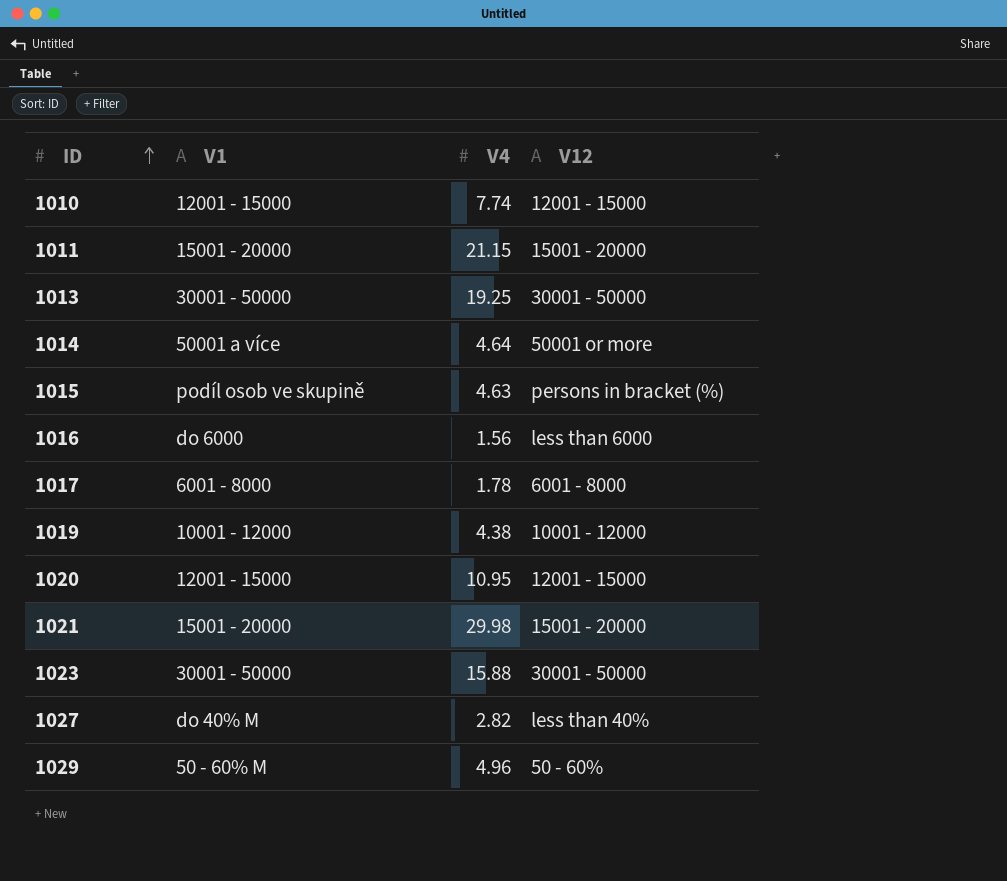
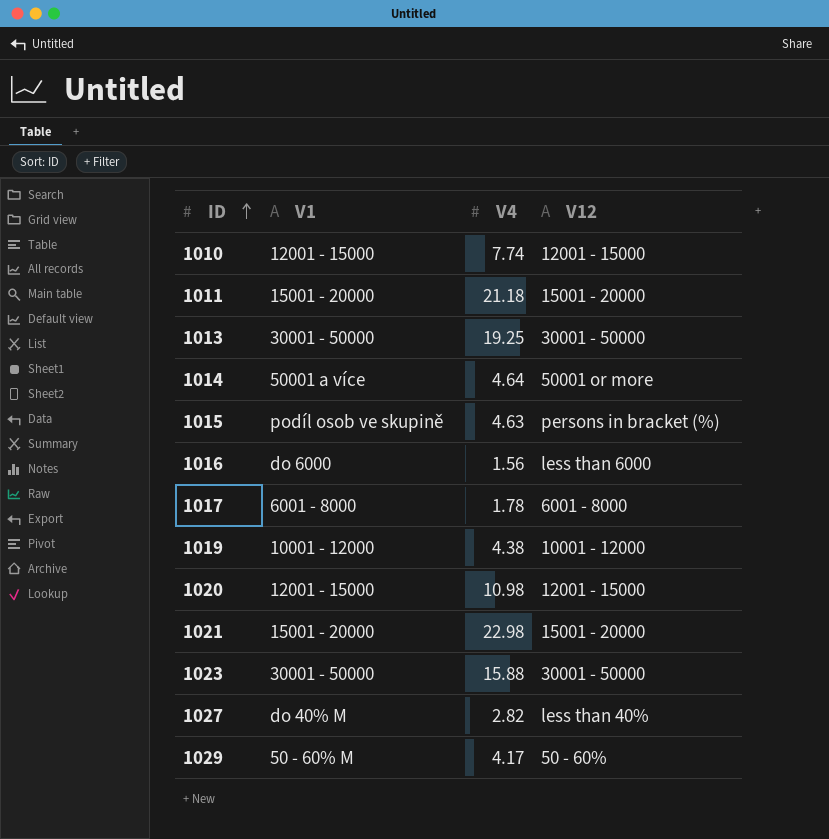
1011 | V4: 21.15 -> 21.18
1020 | V4: 10.95 -> 10.98
1021 | V4: 29.98 -> 22.98
1029 | V4: 4.96 -> 4.17

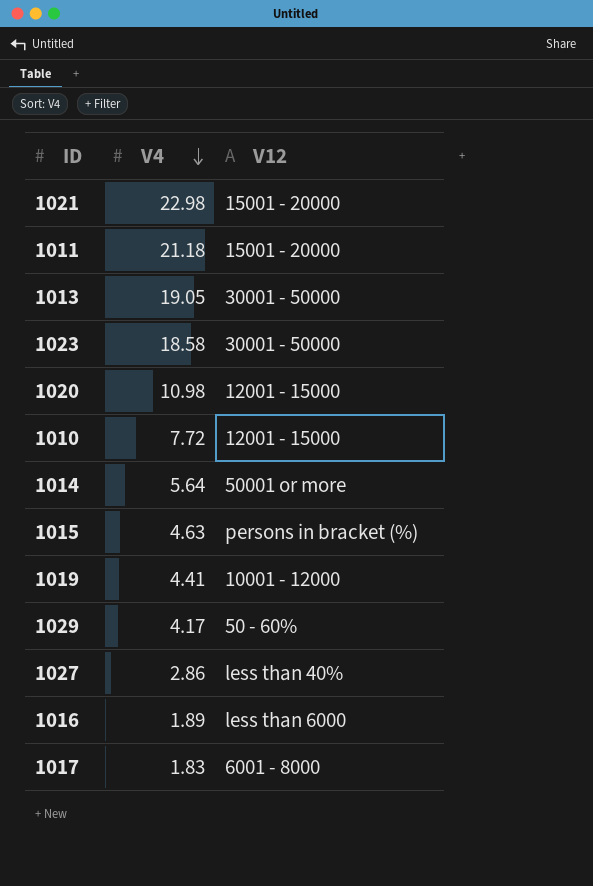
row order: ID ascending -> V4 descending
column V1 | position: 2 -> none
1013 | V4: 19.25 -> 19.05
1023 | V4: 15.88 -> 18.58
1010 | V4: 7.74 -> 7.72
1014 | V4: 4.64 -> 5.64
1019 | V4: 4.38 -> 4.41
1027 | V4: 2.82 -> 2.86
1016 | V4: 1.56 -> 1.89
1017 | V4: 1.78 -> 1.83

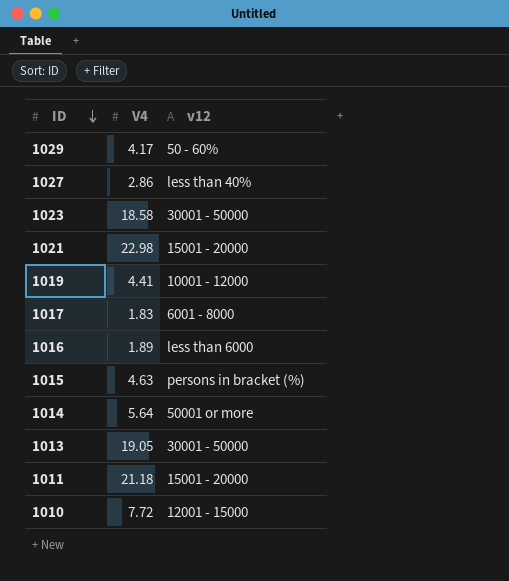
row order: V4 descending -> ID descending
column name: V12 -> v12
row 1020: 10.98 | 12001 - 15000 -> none

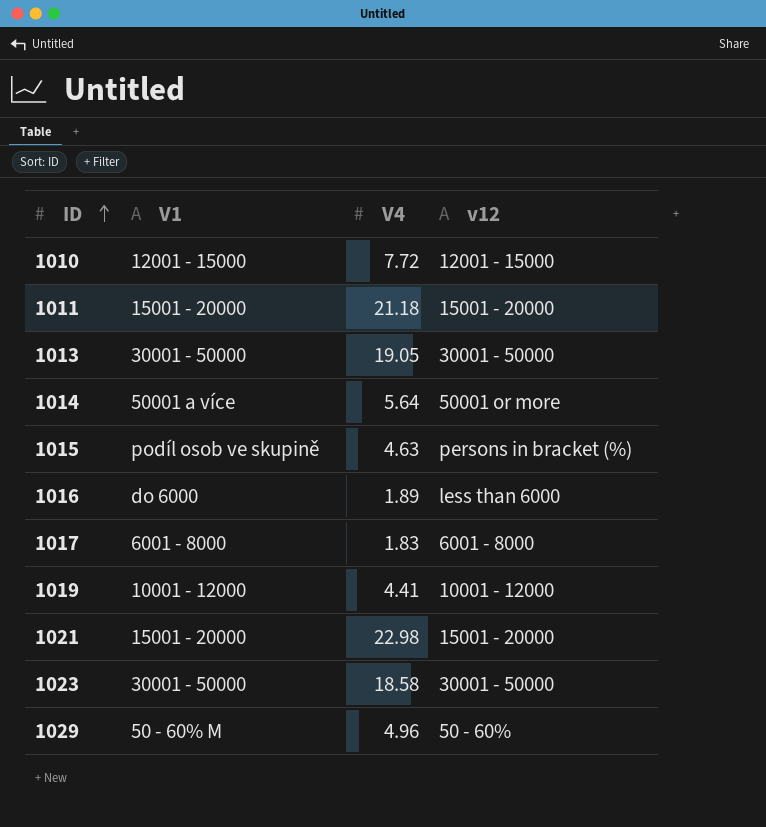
row order: ID descending -> ID ascending
column V1 | position: none -> 2
row 1027: 2.86 | less than 40% -> none
1029 | V4: 4.17 -> 4.96

